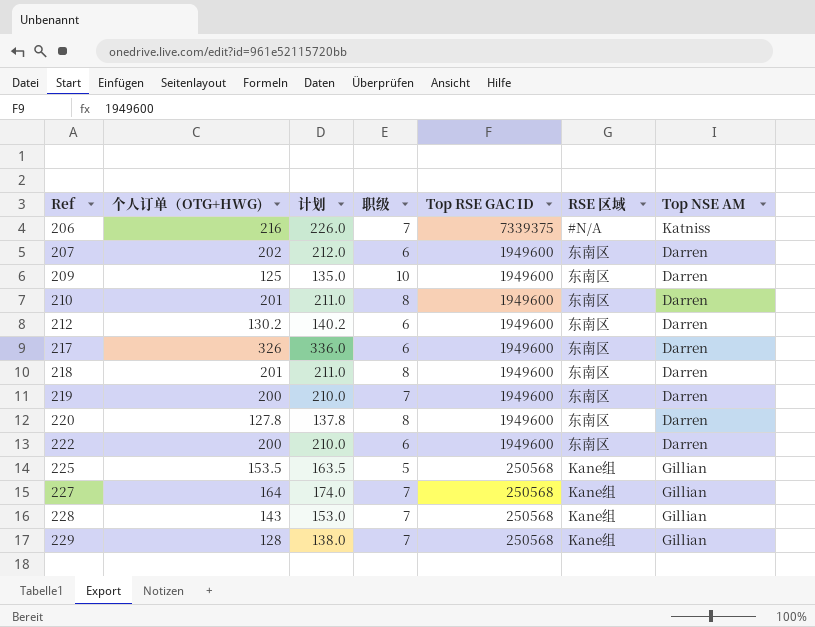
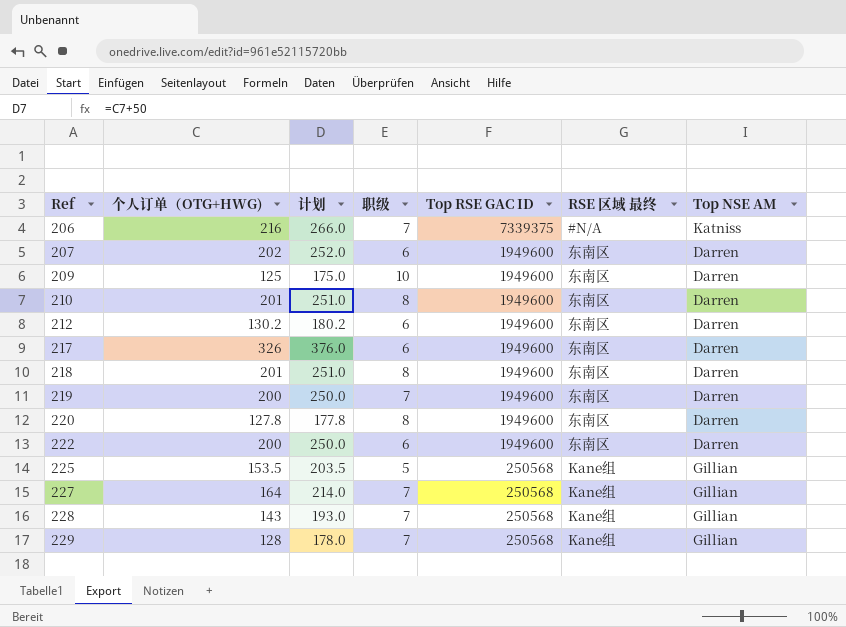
column 计划 | formula: [个人订单（OTG+HWG)] + 10 -> [个人订单（OTG+HWG)] + 50
column name: RSE 区域 -> RSE 区域 最终

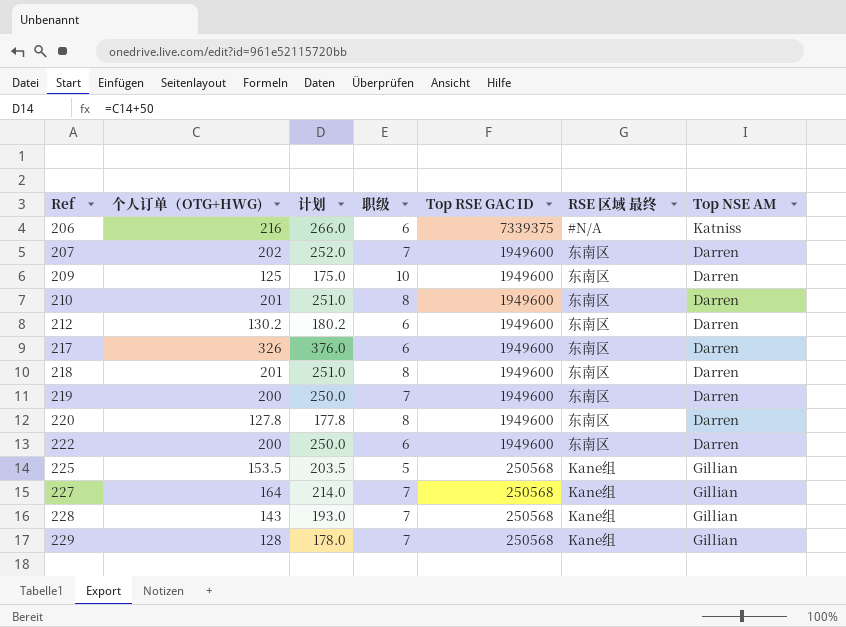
206 | 职级: 7 -> 6
207 | 职级: 6 -> 7

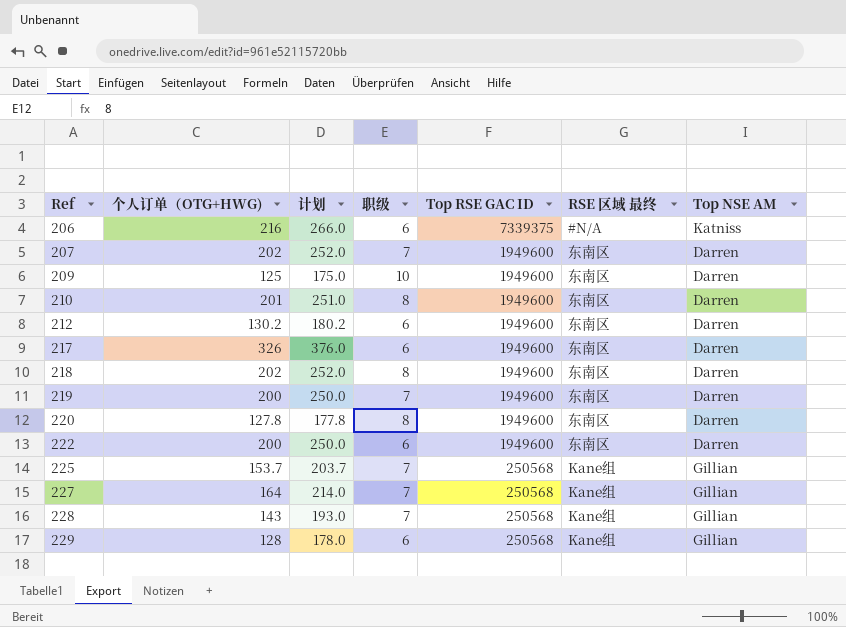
218 | 个人订单（OTG+HWG): 201 -> 202
218 | 计划: 251.0 -> 252.0
225 | 个人订单（OTG+HWG): 153.5 -> 153.7
225 | 计划: 203.5 -> 203.7
225 | 职级: 5 -> 7
229 | 职级: 7 -> 6

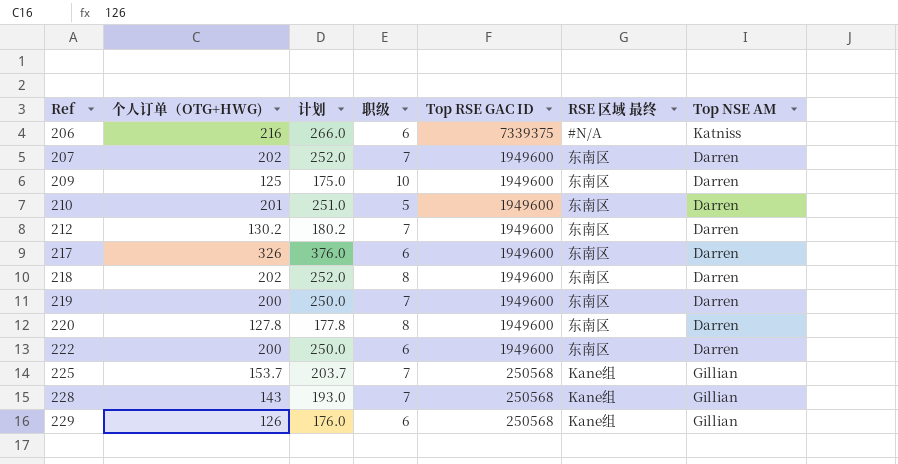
row 227: 164 | 214.0 | 7 | 250568 | Kane组 | Gillian -> none
210 | 职级: 8 -> 5
212 | 职级: 6 -> 7
229 | 个人订单（OTG+HWG): 128 -> 126
229 | 计划: 178.0 -> 176.0

